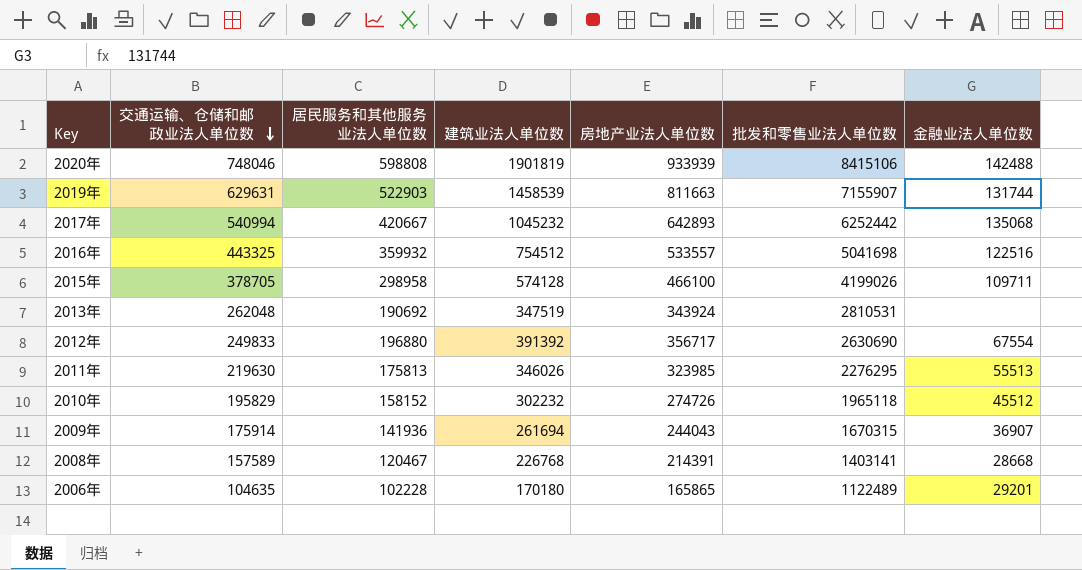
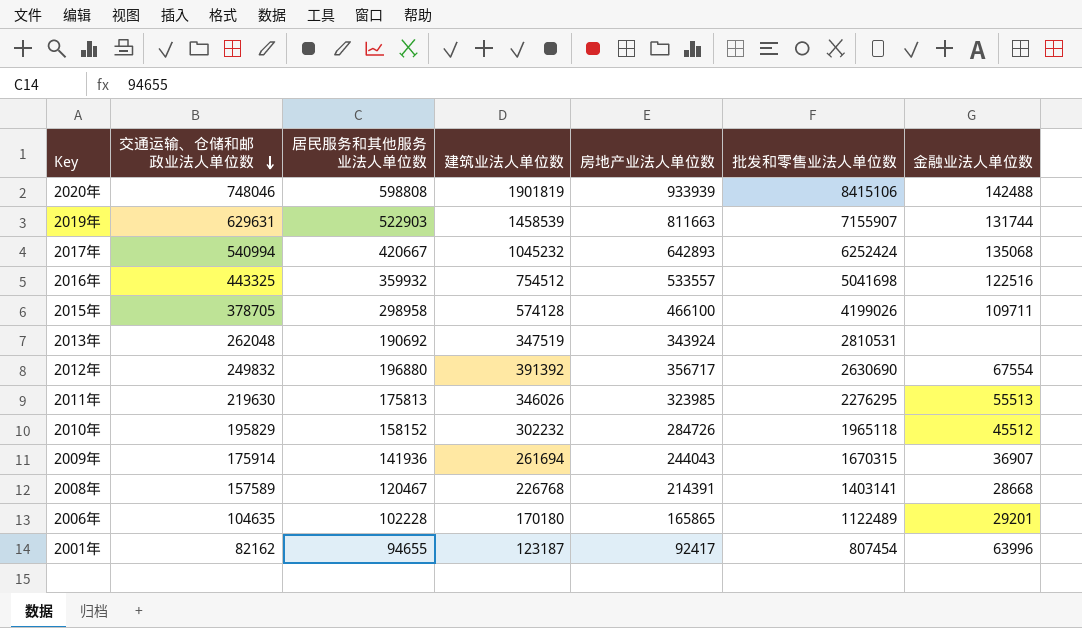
2017年 | 批发和零售业法人单位数: 6252442 -> 6252424
2012年 | 交通运输、仓储和邮政业法人单位数: 249833 -> 249832
2010年 | 房地产业法人单位数: 274726 -> 284726
row 2001年: none -> 82162 | 94655 | 123187 | 92417 | 807454 | 63996

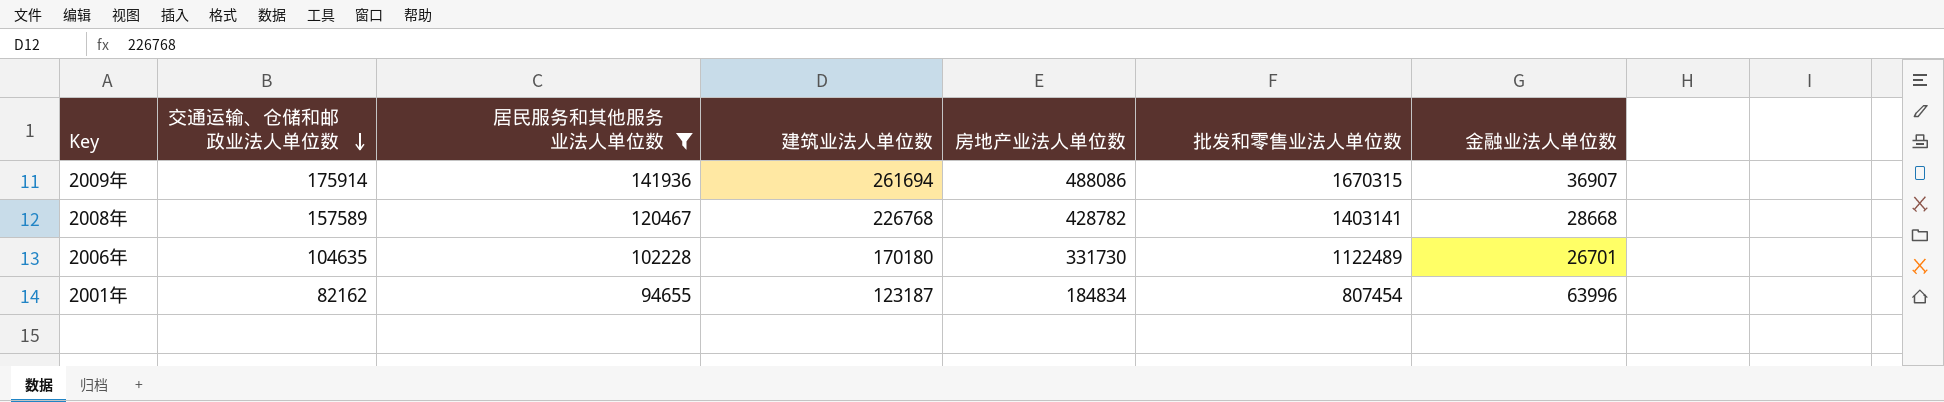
filter: none -> 居民服务和其他服务业法人单位数 <= 141936
2009年 | 房地产业法人单位数: 244043 -> 488086
2008年 | 房地产业法人单位数: 214391 -> 428782
2006年 | 房地产业法人单位数: 165865 -> 331730
2006年 | 金融业法人单位数: 29201 -> 26701
2001年 | 房地产业法人单位数: 92417 -> 184834

